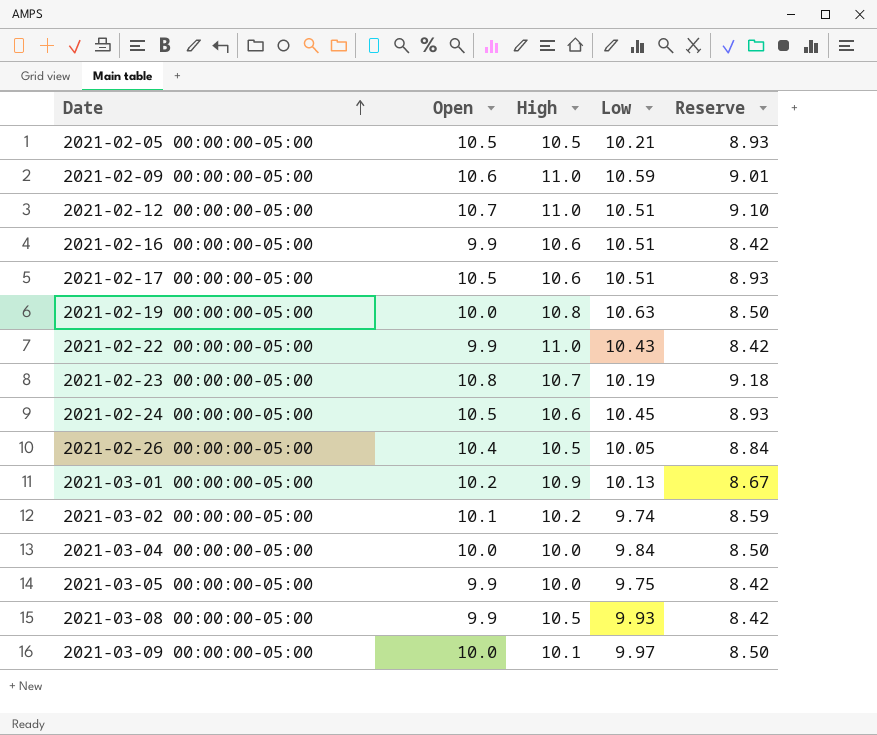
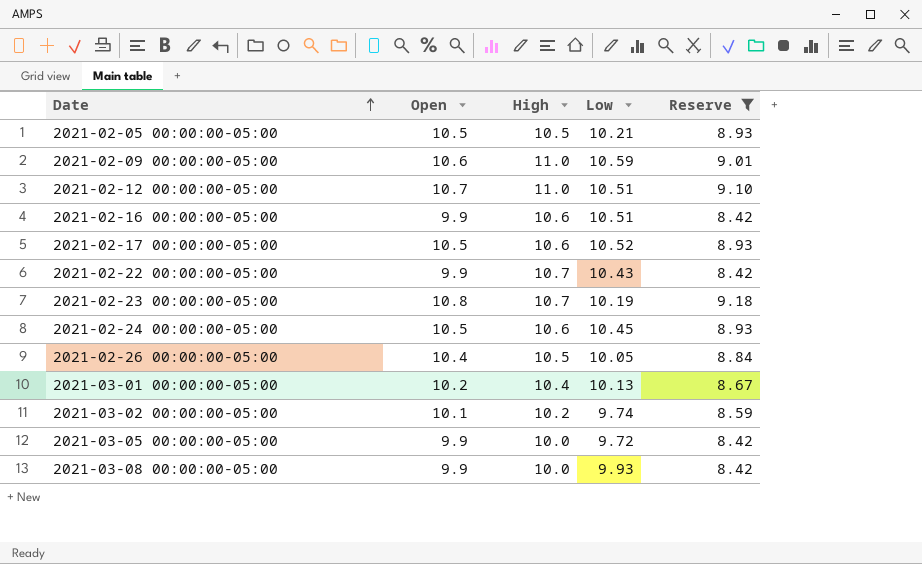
filter: none -> Reserve != 8.50
2021-02-17 00:00:00-05:00 | Low: 10.51 -> 10.52
2021-02-22 00:00:00-05:00 | High: 11.0 -> 10.7
2021-03-01 00:00:00-05:00 | High: 10.9 -> 10.4
2021-03-05 00:00:00-05:00 | Low: 9.75 -> 9.72
2021-03-08 00:00:00-05:00 | High: 10.5 -> 10.0

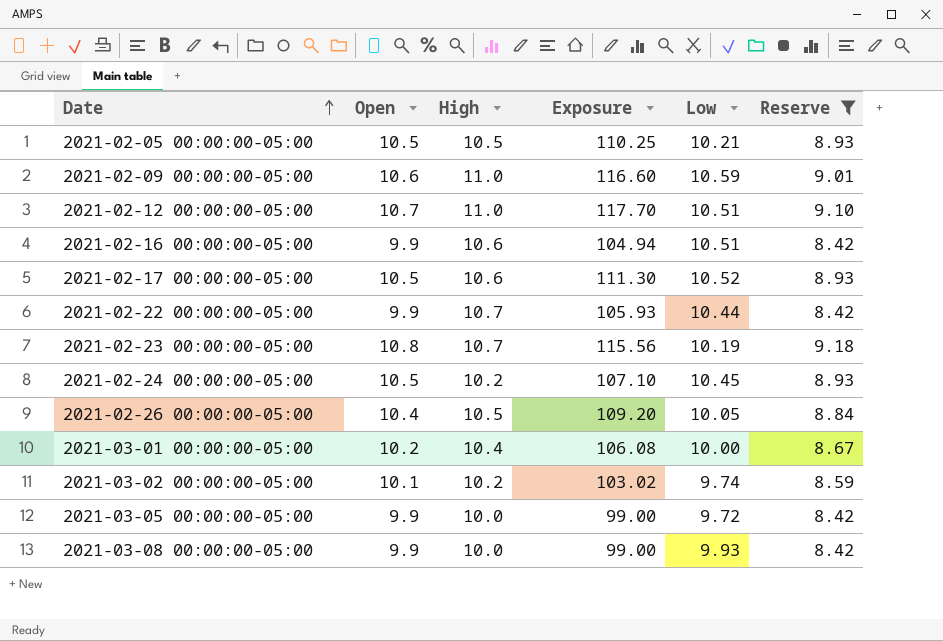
column Exposure | formula: none -> [Open] * [High]
2021-02-22 00:00:00-05:00 | Low: 10.43 -> 10.44
2021-02-24 00:00:00-05:00 | High: 10.6 -> 10.2
2021-03-01 00:00:00-05:00 | Low: 10.13 -> 10.00

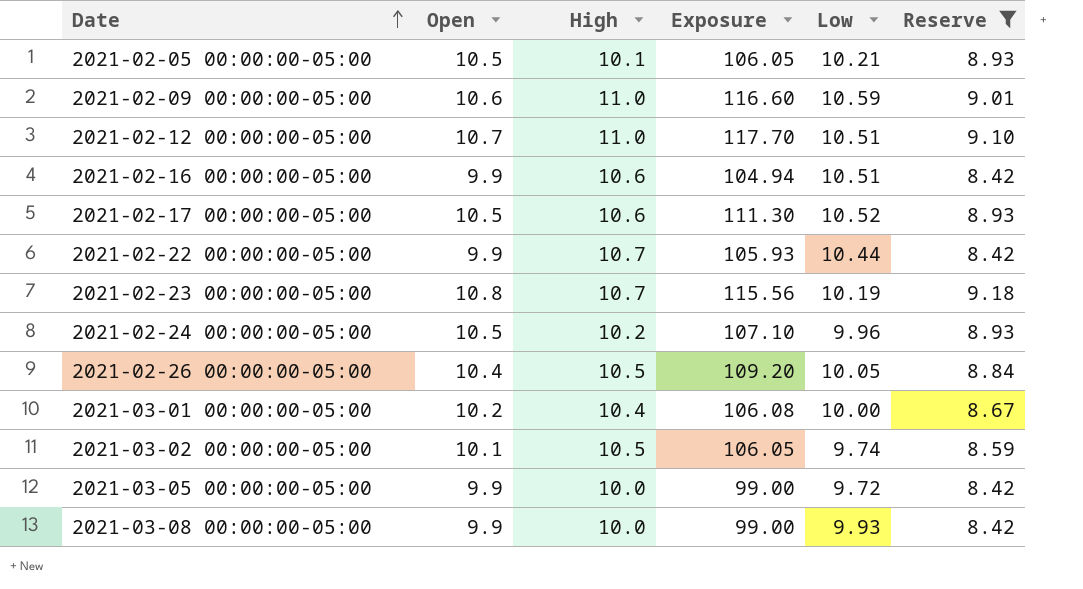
2021-02-05 00:00:00-05:00 | High: 10.5 -> 10.1
2021-02-05 00:00:00-05:00 | Exposure: 110.25 -> 106.05
2021-02-24 00:00:00-05:00 | Low: 10.45 -> 9.96
2021-03-02 00:00:00-05:00 | High: 10.2 -> 10.5
2021-03-02 00:00:00-05:00 | Exposure: 103.02 -> 106.05

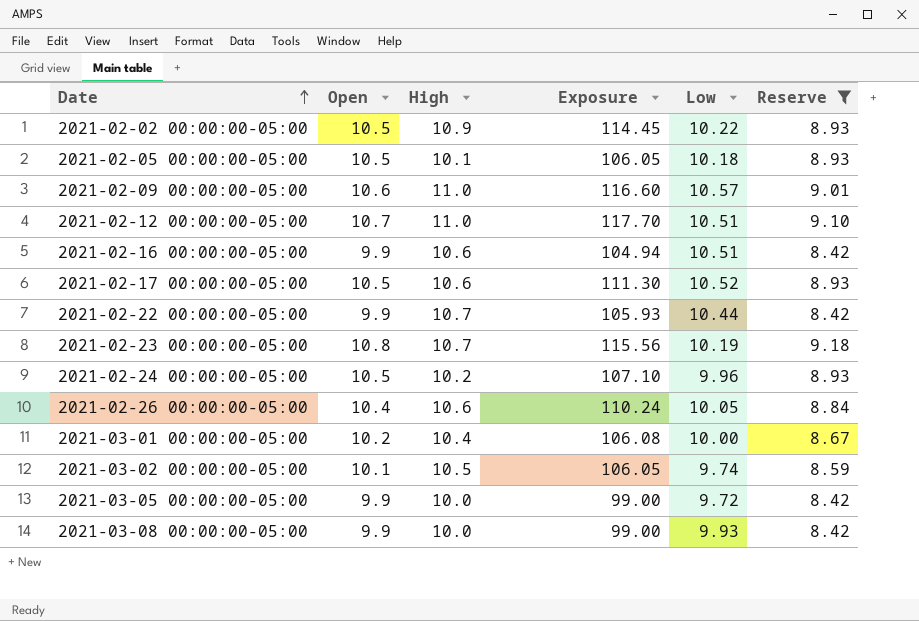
row 2021-02-02 00:00:00-05:00: none -> 10.5 | 10.9 | 114.45 | 10.22 | 8.93
2021-02-05 00:00:00-05:00 | Low: 10.21 -> 10.18
2021-02-09 00:00:00-05:00 | Low: 10.59 -> 10.57
2021-02-26 00:00:00-05:00 | High: 10.5 -> 10.6
2021-02-26 00:00:00-05:00 | Exposure: 109.20 -> 110.24

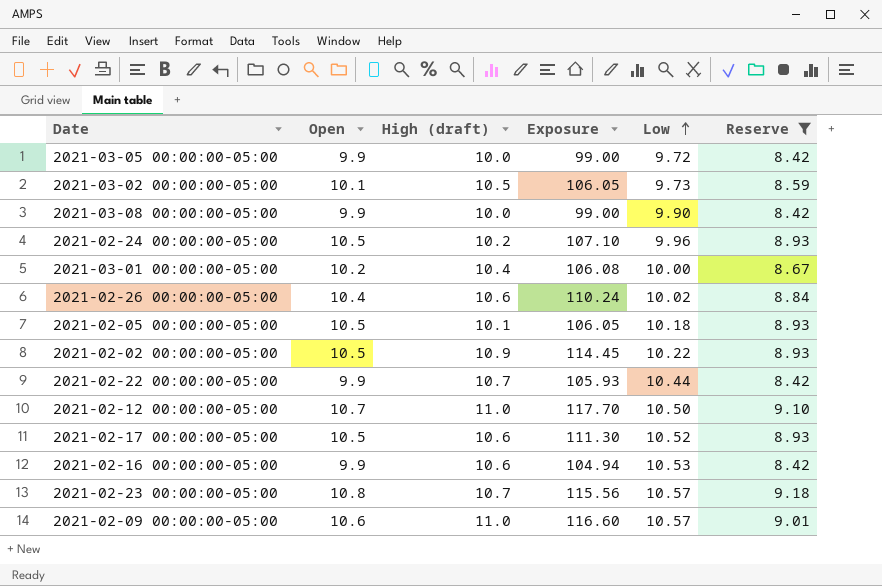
row order: Date ascending -> Low ascending
column name: High -> High (draft)
2021-03-02 00:00:00-05:00 | Low: 9.74 -> 9.73
2021-03-08 00:00:00-05:00 | Low: 9.93 -> 9.90
2021-02-26 00:00:00-05:00 | Low: 10.05 -> 10.02
2021-02-12 00:00:00-05:00 | Low: 10.51 -> 10.50
2021-02-16 00:00:00-05:00 | Low: 10.51 -> 10.53
2021-02-23 00:00:00-05:00 | Low: 10.19 -> 10.57

